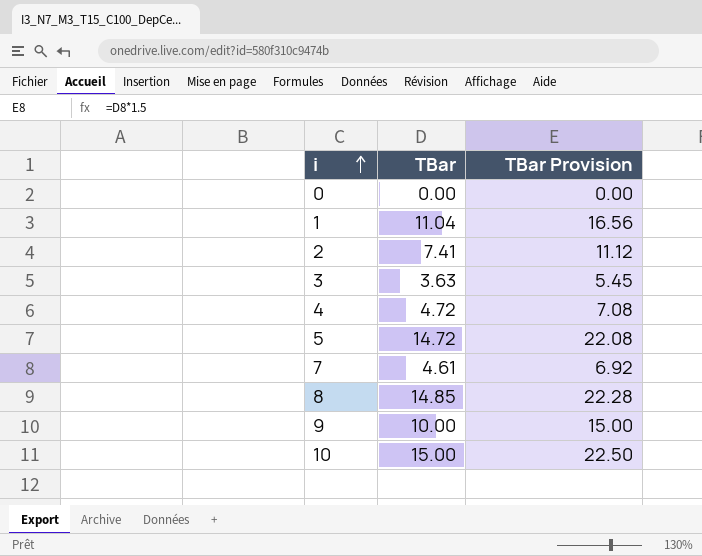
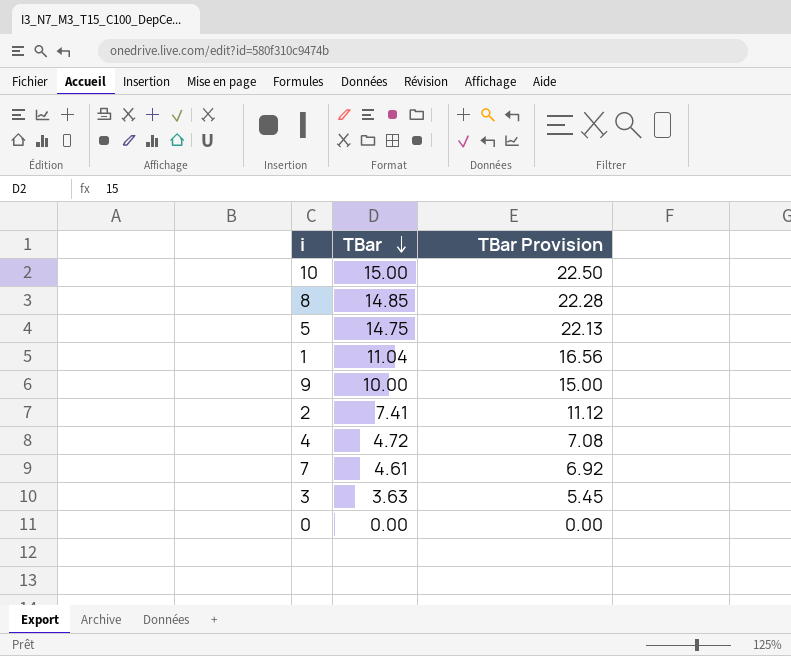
row order: i ascending -> TBar descending
5 | TBar: 14.72 -> 14.75
5 | TBar Provision: 22.08 -> 22.13

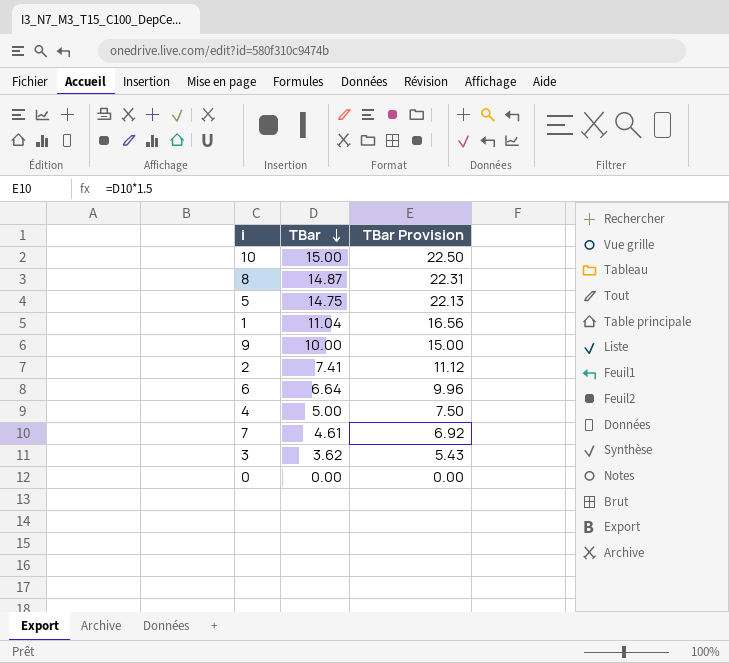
8 | TBar: 14.85 -> 14.87
8 | TBar Provision: 22.28 -> 22.31
row 6: none -> 6.64 | 9.96
4 | TBar: 4.72 -> 5.00
4 | TBar Provision: 7.08 -> 7.50
3 | TBar: 3.63 -> 3.62
3 | TBar Provision: 5.45 -> 5.43

